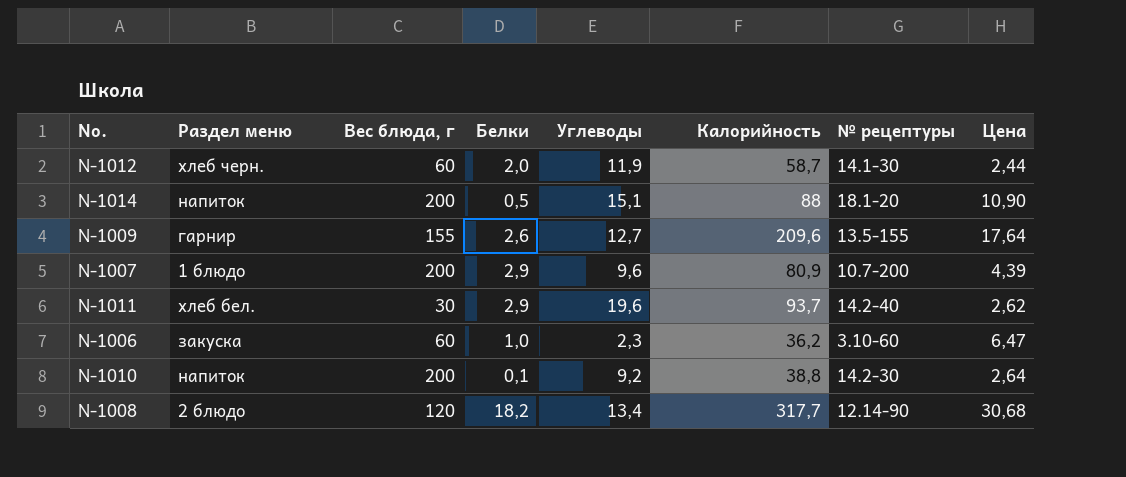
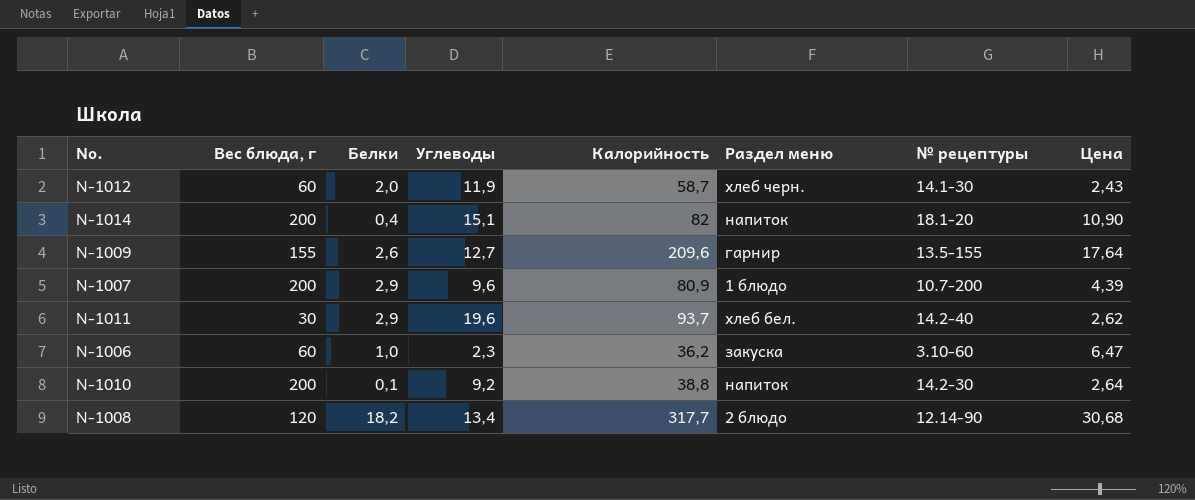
column Раздел меню | position: 2 -> 6
N-1012 | Цена: 2,44 -> 2,43
N-1014 | Белки: 0,5 -> 0,4
N-1014 | Калорийность: 88 -> 82

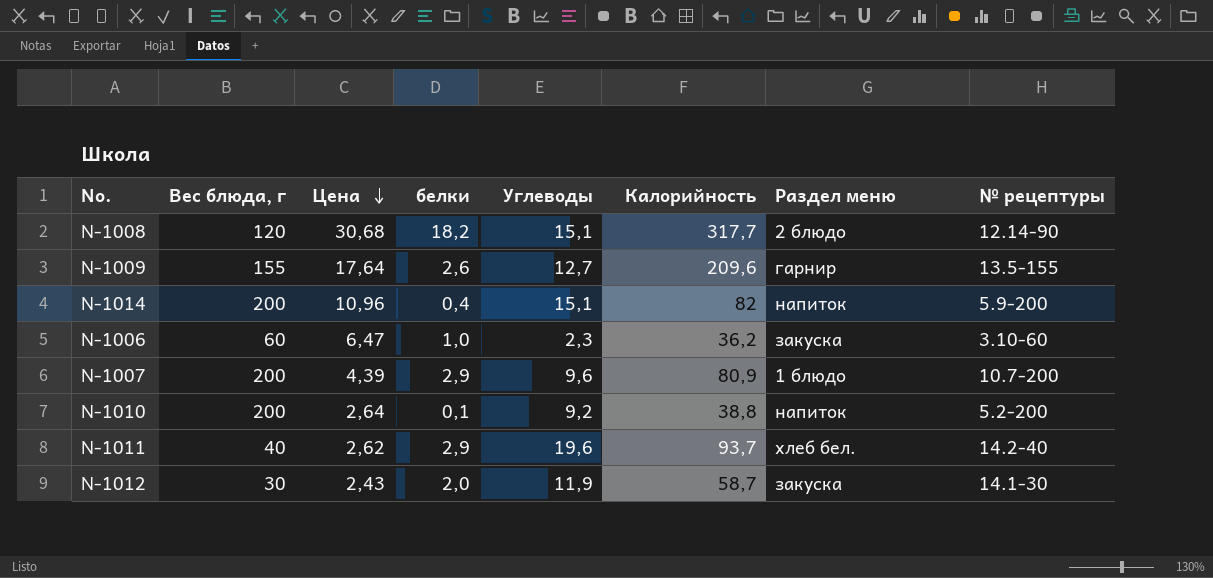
row order: none -> Цена descending
column Цена | position: 8 -> 3
column name: Белки -> белки
N-1008 | Углеводы: 13,4 -> 15,1
N-1014 | Цена: 10,90 -> 10,96
N-1014 | № рецептуры: 18.1-20 -> 5.9-200
N-1010 | № рецептуры: 14.2-30 -> 5.2-200
N-1011 | Вес блюда, г: 30 -> 40
N-1012 | Вес блюда, г: 60 -> 30
N-1012 | Раздел меню: хлеб черн. -> закуска

